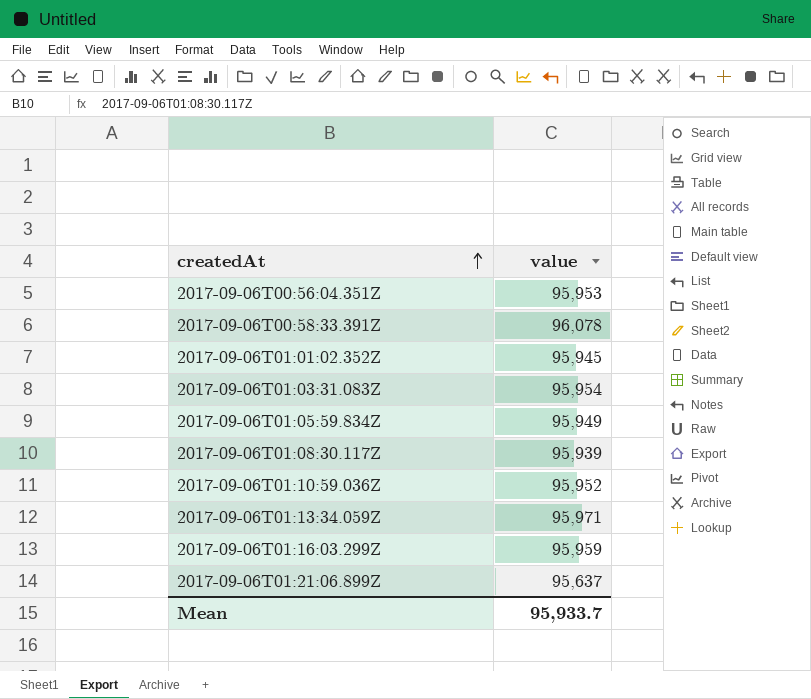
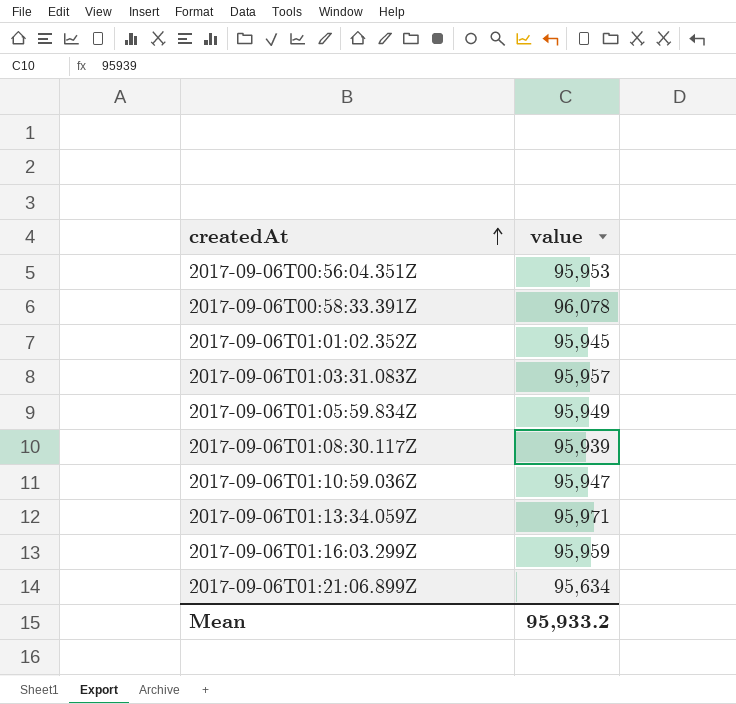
2017-09-06T01:03:31.083Z | value: 95,954 -> 95,957
2017-09-06T01:10:59.036Z | value: 95,952 -> 95,947
2017-09-06T01:21:06.899Z | value: 95,637 -> 95,634
Mean | value: 95,933.7 -> 95,933.2

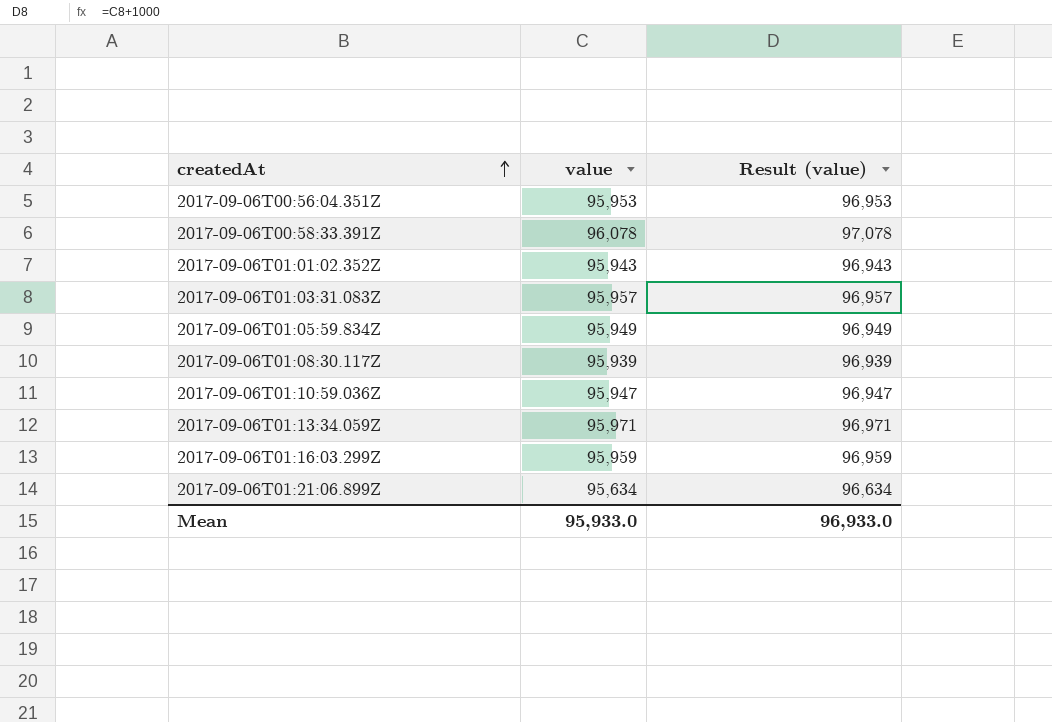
column Result (value) | formula: none -> [value] + 1000
2017-09-06T01:01:02.352Z | value: 95,945 -> 95,943
Mean | value: 95,933.2 -> 95,933.0

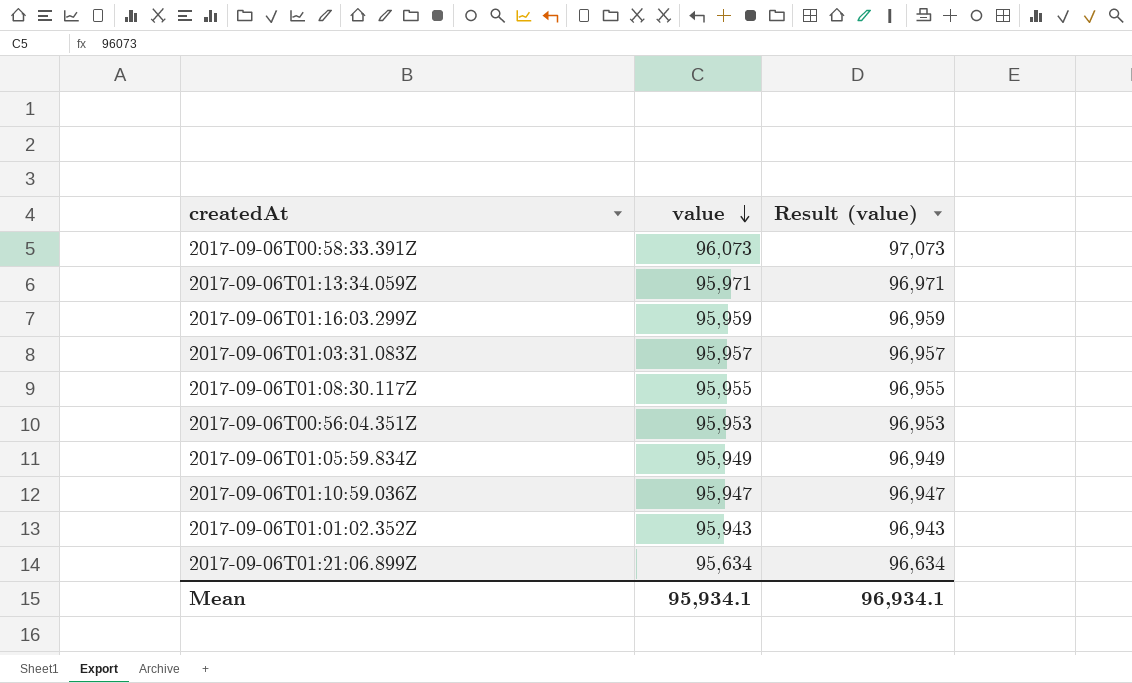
row order: createdAt ascending -> value descending
2017-09-06T00:58:33.391Z | value: 96,078 -> 96,073
2017-09-06T00:58:33.391Z | Result (value): 97,078 -> 97,073
2017-09-06T01:08:30.117Z | value: 95,939 -> 95,955
2017-09-06T01:08:30.117Z | Result (value): 96,939 -> 96,955
Mean | value: 95,933.0 -> 95,934.1
Mean | Result (value): 96,933.0 -> 96,934.1

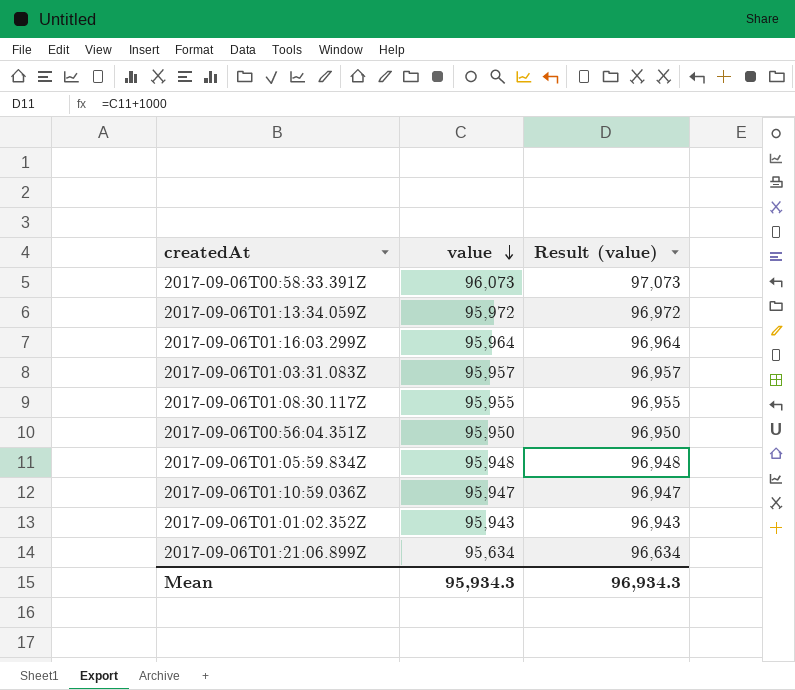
2017-09-06T01:13:34.059Z | value: 95,971 -> 95,972
2017-09-06T01:13:34.059Z | Result (value): 96,971 -> 96,972
2017-09-06T01:16:03.299Z | value: 95,959 -> 95,964
2017-09-06T01:16:03.299Z | Result (value): 96,959 -> 96,964
2017-09-06T00:56:04.351Z | value: 95,953 -> 95,950
2017-09-06T00:56:04.351Z | Result (value): 96,953 -> 96,950
2017-09-06T01:05:59.834Z | value: 95,949 -> 95,948
2017-09-06T01:05:59.834Z | Result (value): 96,949 -> 96,948
Mean | value: 95,934.1 -> 95,934.3
Mean | Result (value): 96,934.1 -> 96,934.3

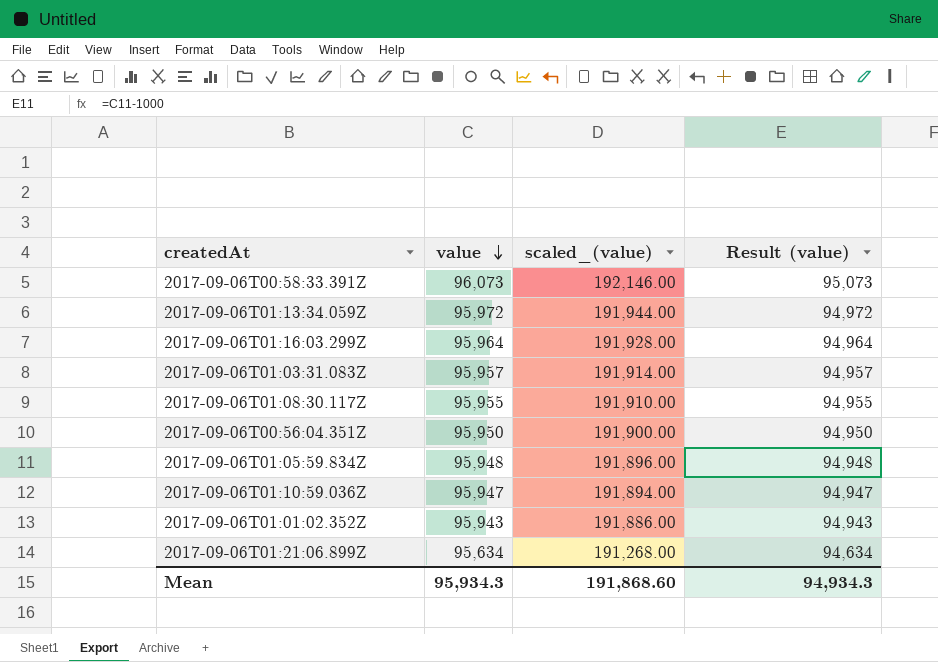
column scaled_(value) | formula: none -> [value] * 2
column Result (value) | formula: [value] + 1000 -> [value] - 1000
Mean | Result (value): 96,934.3 -> 94,934.3

